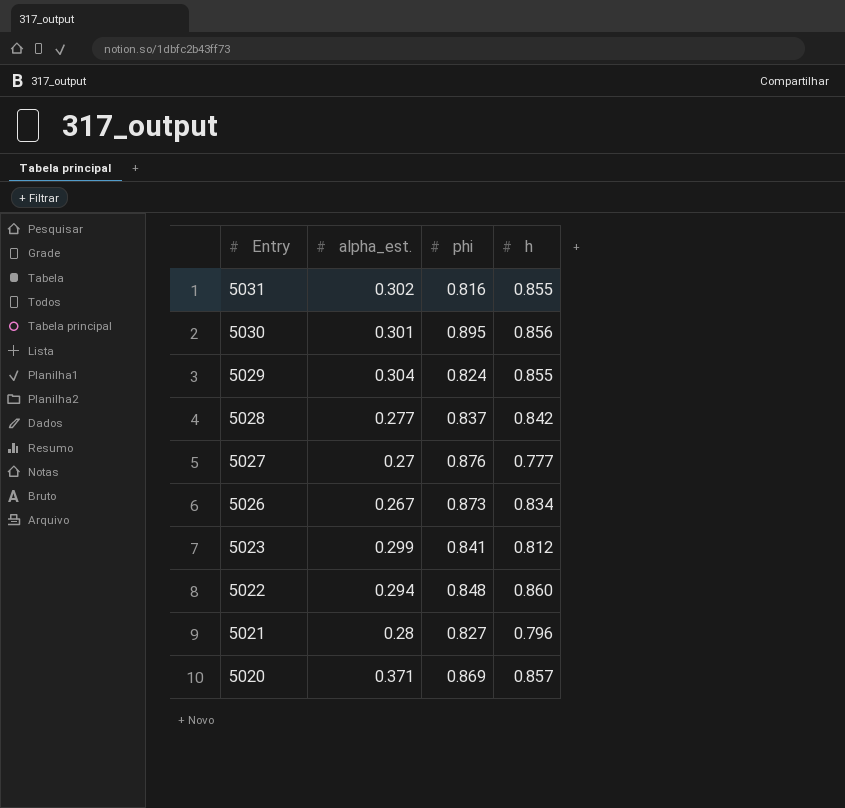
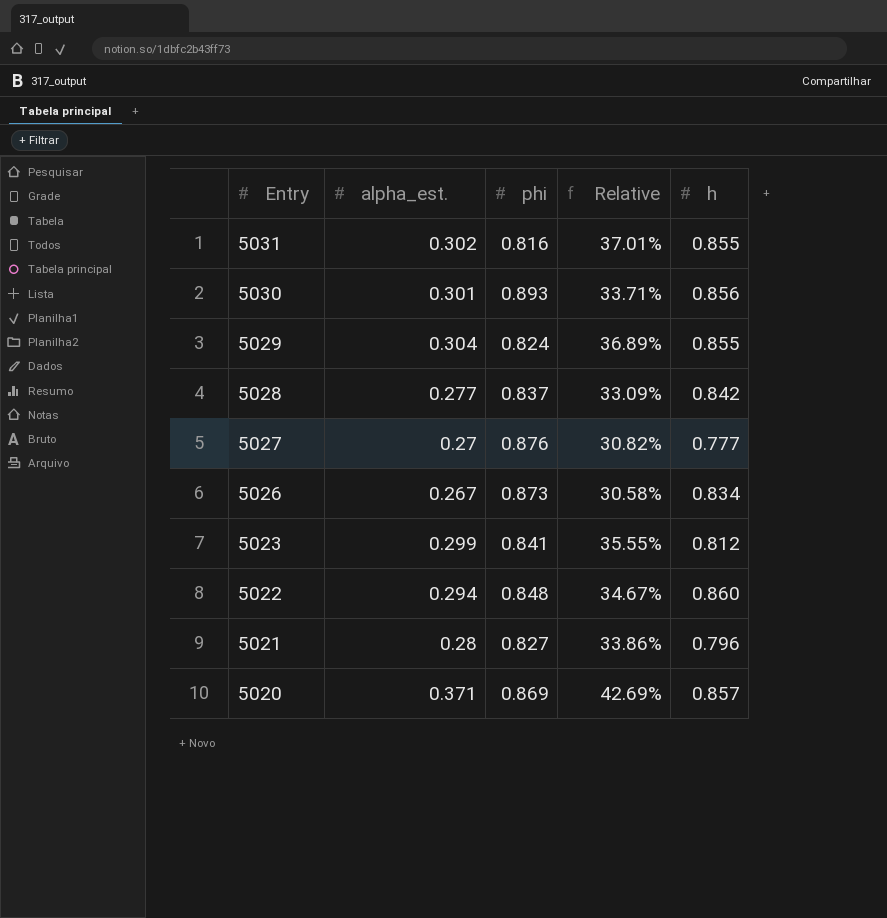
column Relative | formula: none -> [alpha_est.] / [phi]
5030 | phi: 0.895 -> 0.893

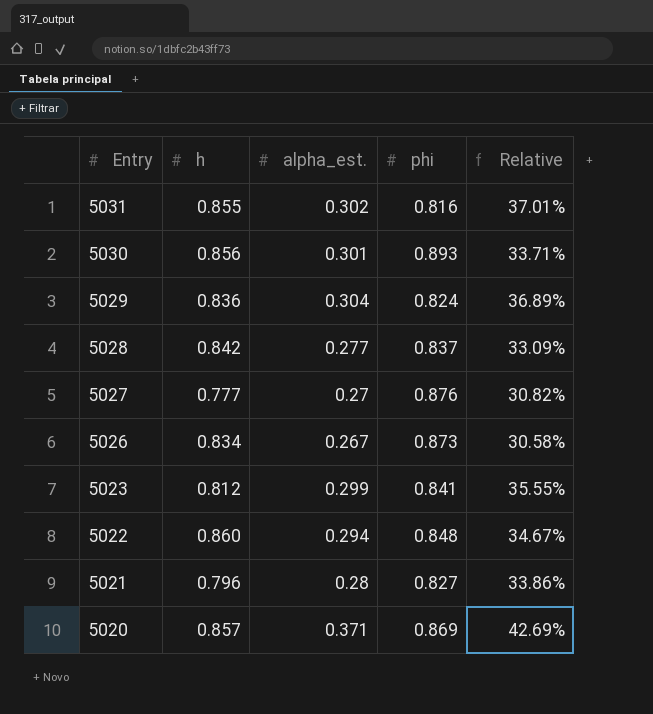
column h | position: 5 -> 2
5029 | h: 0.855 -> 0.836

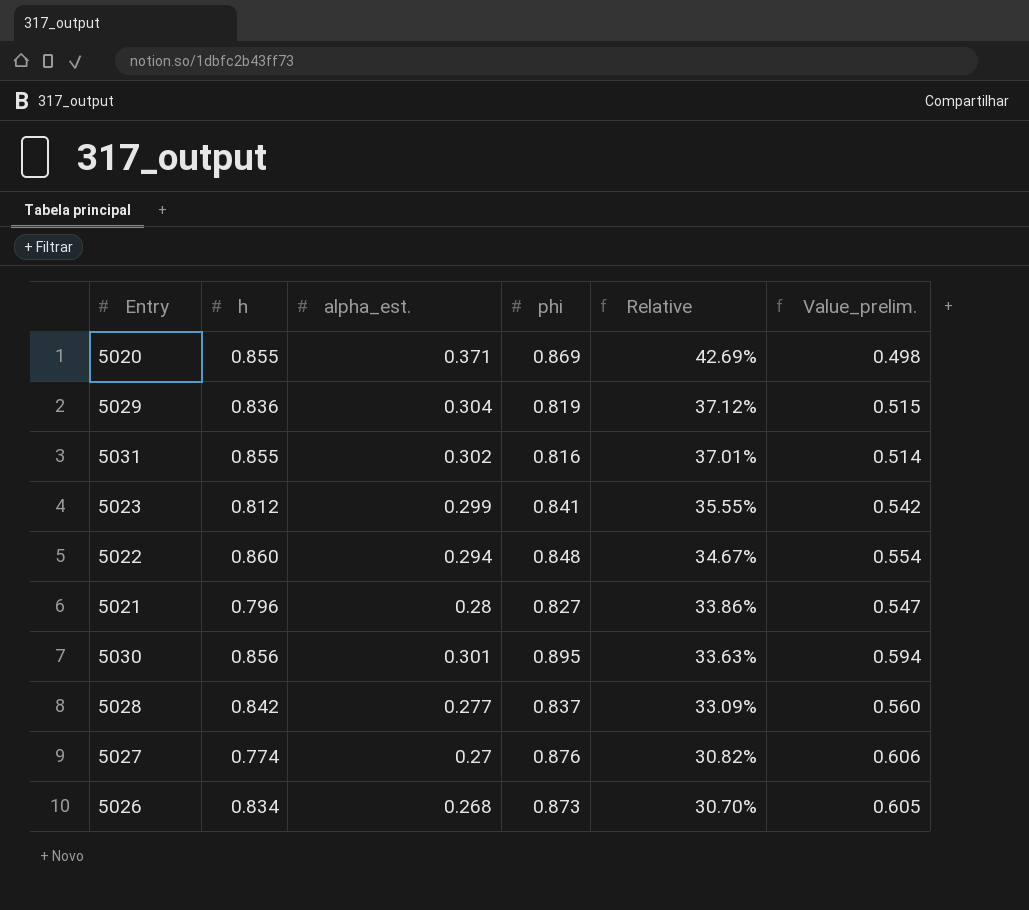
row order: Entry descending -> Relative descending
column Value_prelim. | formula: none -> [phi] - [alpha_est.]
5020 | h: 0.857 -> 0.855
5029 | phi: 0.824 -> 0.819
5029 | Relative: 36.89% -> 37.12%
5030 | phi: 0.893 -> 0.895
5030 | Relative: 33.71% -> 33.63%
5027 | h: 0.777 -> 0.774
5026 | alpha_est.: 0.267 -> 0.268
5026 | Relative: 30.58% -> 30.70%

